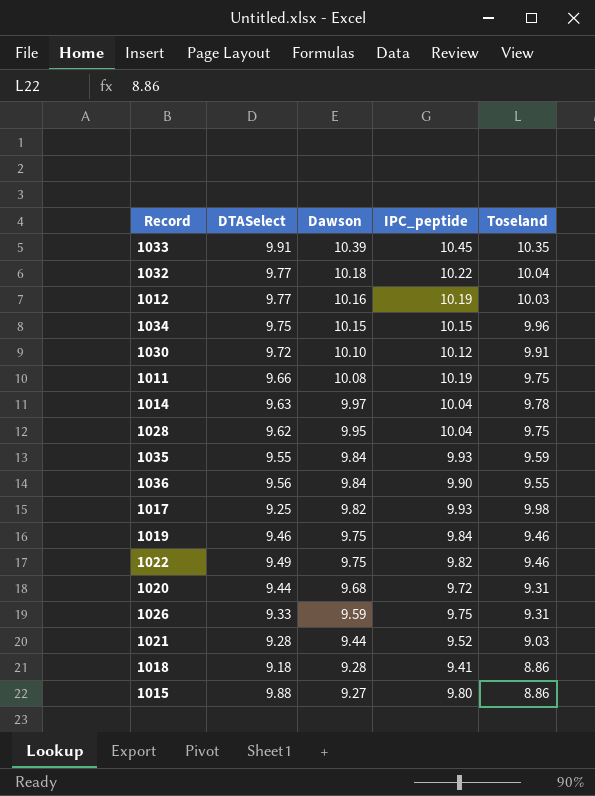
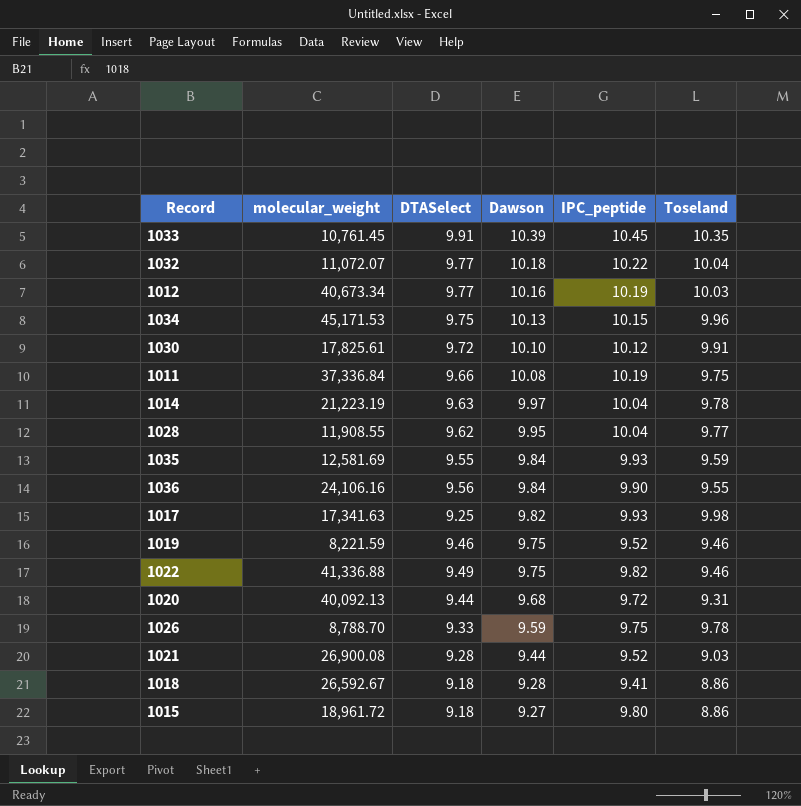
column molecular_weight | position: none -> 2
1034 | Dawson: 10.15 -> 10.13
1028 | Toseland: 9.75 -> 9.77
1019 | IPC_peptide: 9.84 -> 9.52
1026 | Toseland: 9.31 -> 9.78
1015 | DTASelect: 9.88 -> 9.18

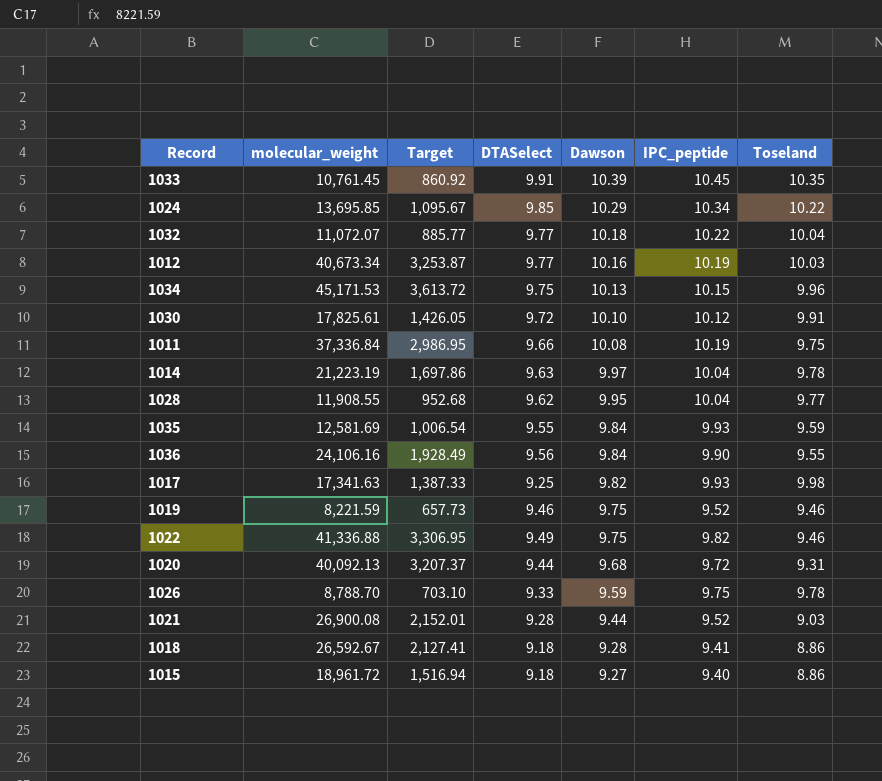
column Target | formula: none -> [molecular_weight] * 0.08
row 1024: none -> 13,695.85 | 1,095.67 | 9.85 | 10.29 | 10.34 | 10.22
1015 | IPC_peptide: 9.80 -> 9.40

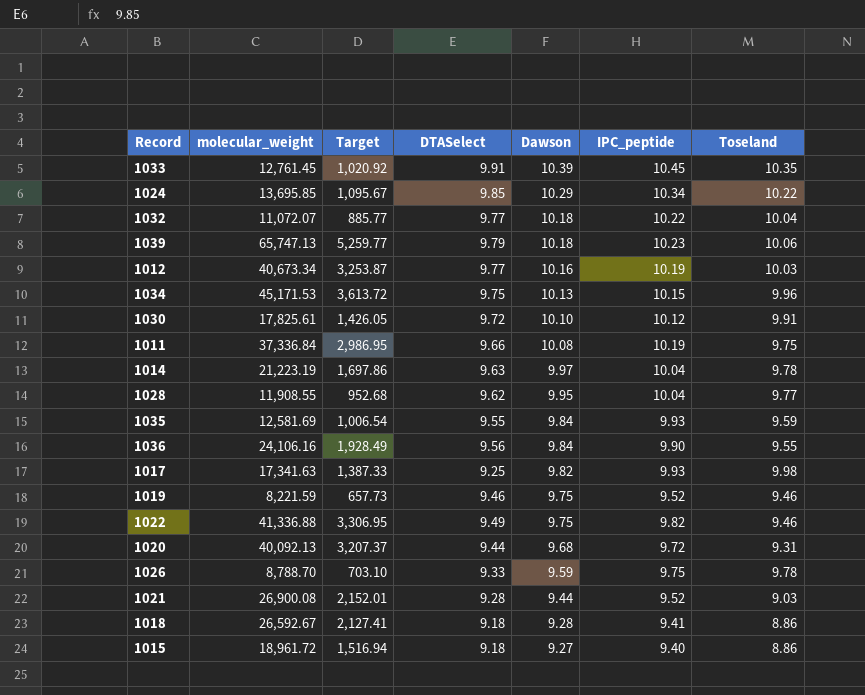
1033 | molecular_weight: 10,761.45 -> 12,761.45
1033 | Target: 860.92 -> 1,020.92
row 1039: none -> 65,747.13 | 5,259.77 | 9.79 | 10.18 | 10.23 | 10.06

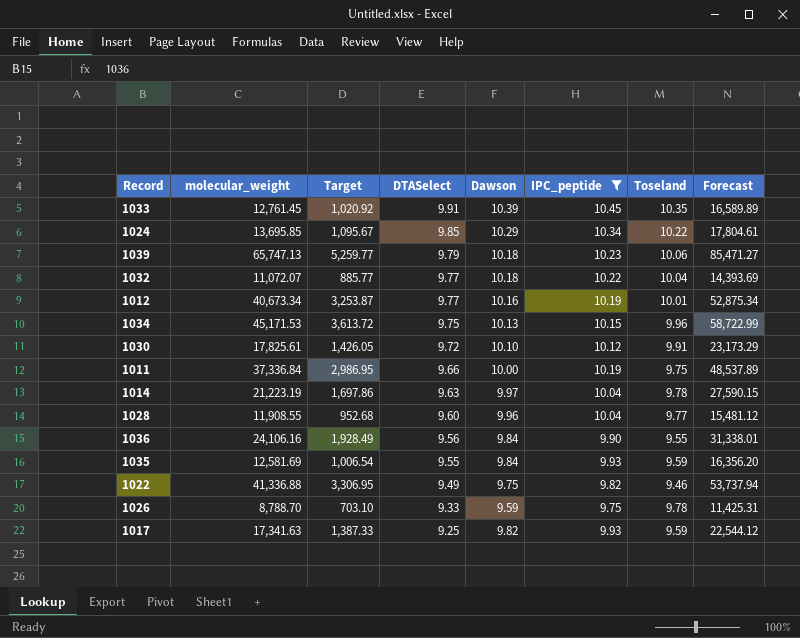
filter: none -> IPC_peptide >= 9.75
row order: Dawson descending -> DTASelect descending
column Forecast | formula: none -> [molecular_weight] * 1.3
1012 | Toseland: 10.03 -> 10.01
1011 | Dawson: 10.08 -> 10.00
1028 | DTASelect: 9.62 -> 9.60
1028 | Dawson: 9.95 -> 9.96
1017 | Toseland: 9.98 -> 9.59

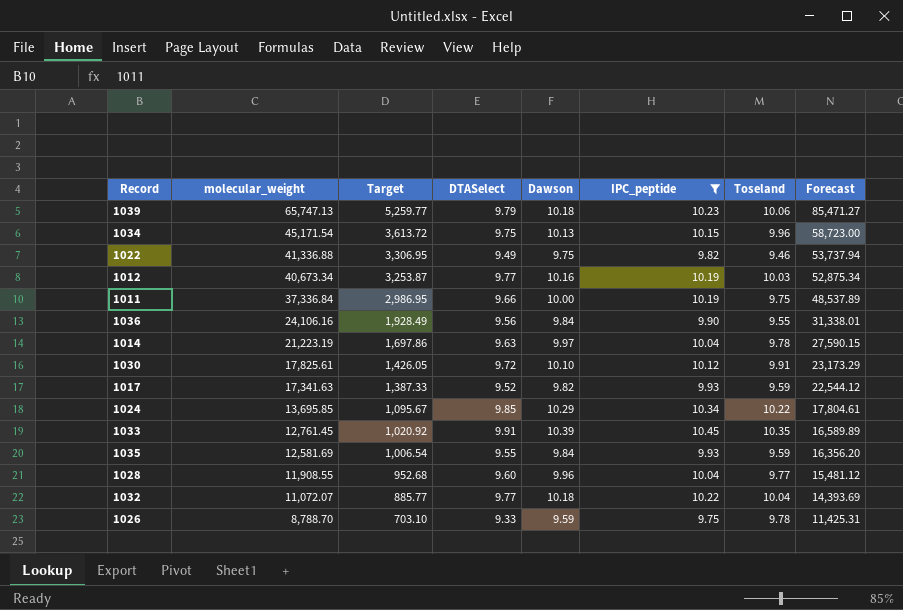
row order: DTASelect descending -> molecular_weight descending
1034 | molecular_weight: 45,171.53 -> 45,171.54
1034 | Forecast: 58,722.99 -> 58,723.00
1012 | Toseland: 10.01 -> 10.03
1017 | DTASelect: 9.25 -> 9.52

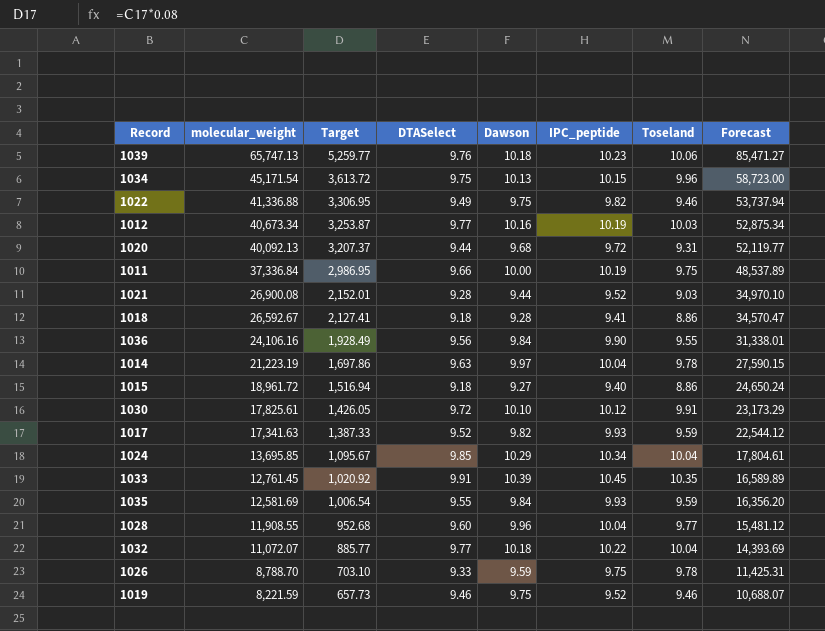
filter: IPC_peptide >= 9.75 -> none
1039 | DTASelect: 9.79 -> 9.76
1024 | Toseland: 10.22 -> 10.04

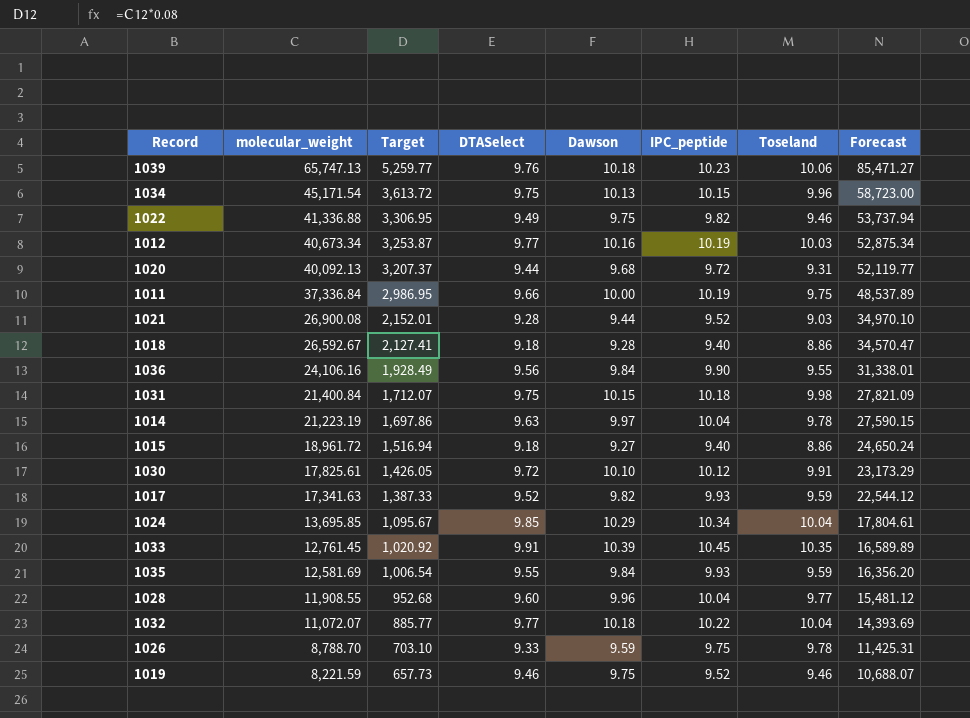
1018 | IPC_peptide: 9.41 -> 9.40
row 1031: none -> 21,400.84 | 1,712.07 | 9.75 | 10.15 | 10.18 | 9.98 | 27,821.09

